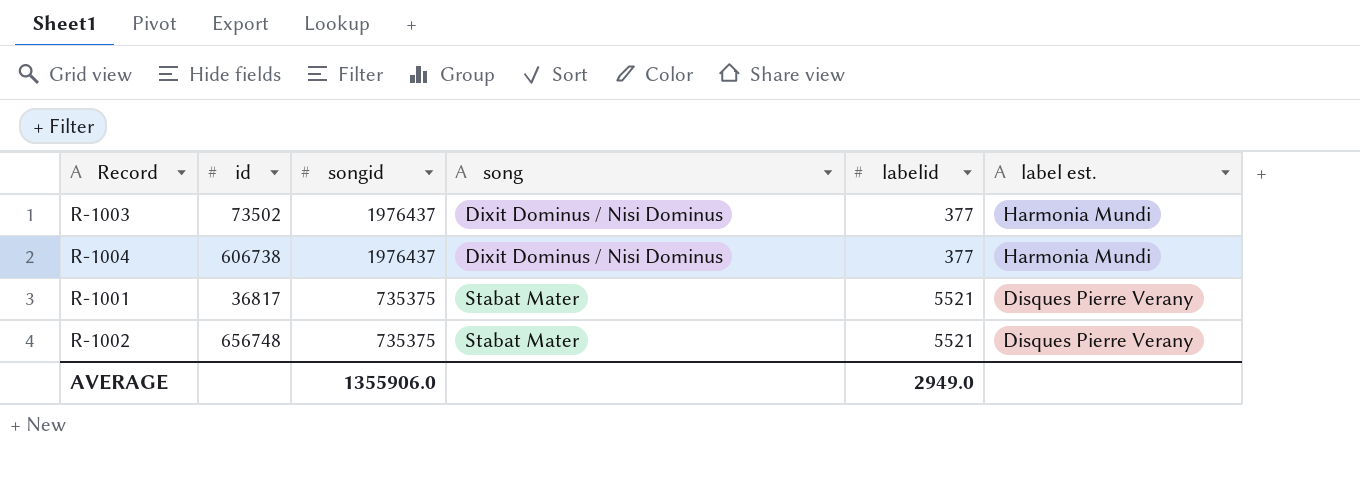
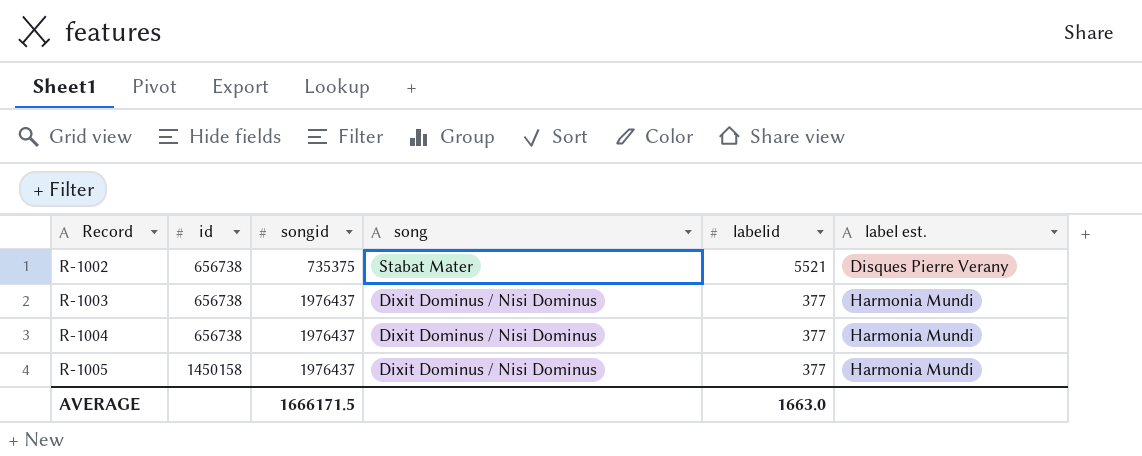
row order: songid descending -> Record ascending
row R-1001: 36817 | 735375 | Stabat Mater | 5521 | Disques Pierre Verany -> none
R-1002 | id: 656748 -> 656738
R-1003 | id: 73502 -> 656738
R-1004 | id: 606738 -> 656738
row R-1005: none -> 1450158 | 1976437 | Dixit Dominus / Nisi Dominus | 377 | Harmonia Mundi
AVERAGE | songid: 1355906.0 -> 1666171.5
AVERAGE | labelid: 2949.0 -> 1663.0

